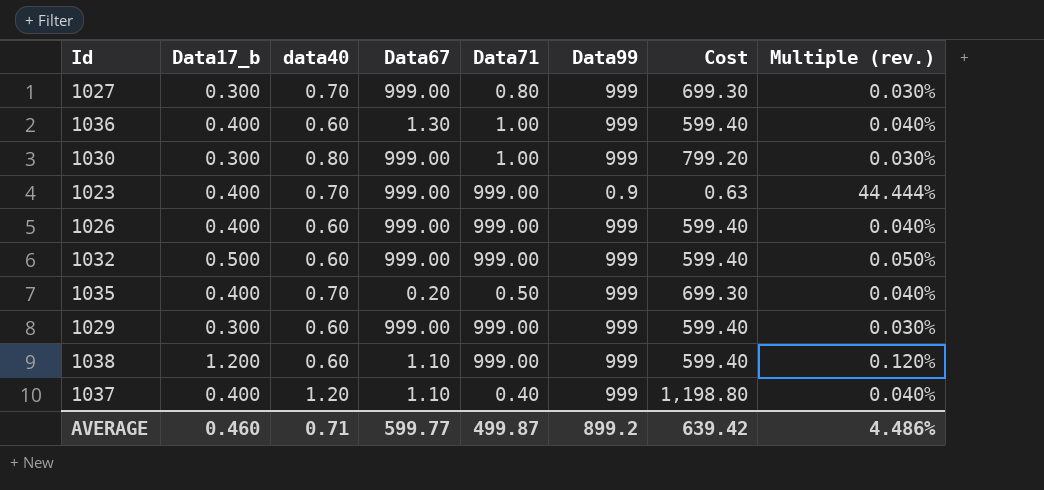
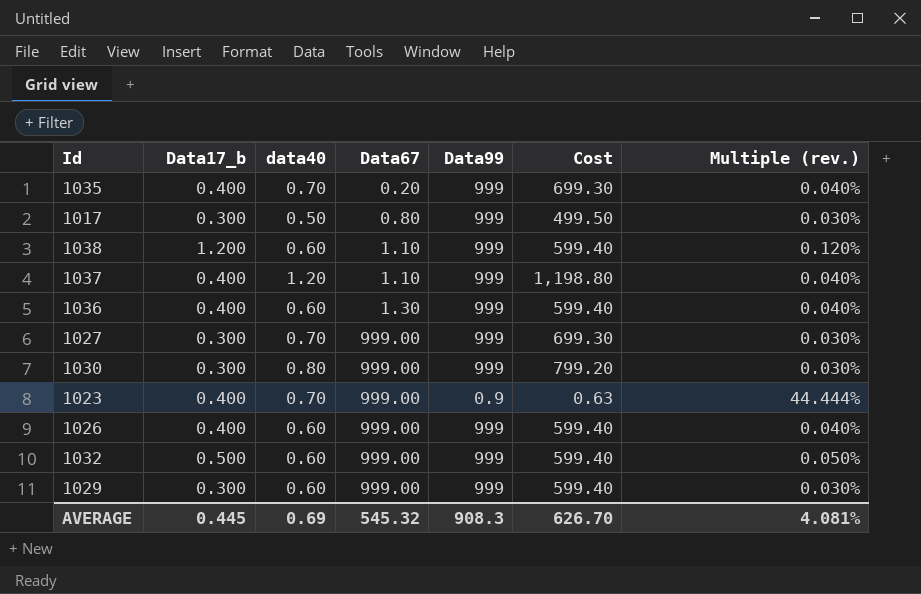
row order: none -> Data67 ascending
column Data71 | position: 5 -> none
row 1017: none -> 0.300 | 0.50 | 0.80 | 999 | 499.50 | 0.030%
AVERAGE | Data17_b: 0.460 -> 0.445
AVERAGE | data40: 0.71 -> 0.69
AVERAGE | Data67: 599.77 -> 545.32
AVERAGE | Data99: 899.2 -> 908.3
AVERAGE | Cost: 639.42 -> 626.70
AVERAGE | Multiple (rev.): 4.486% -> 4.081%

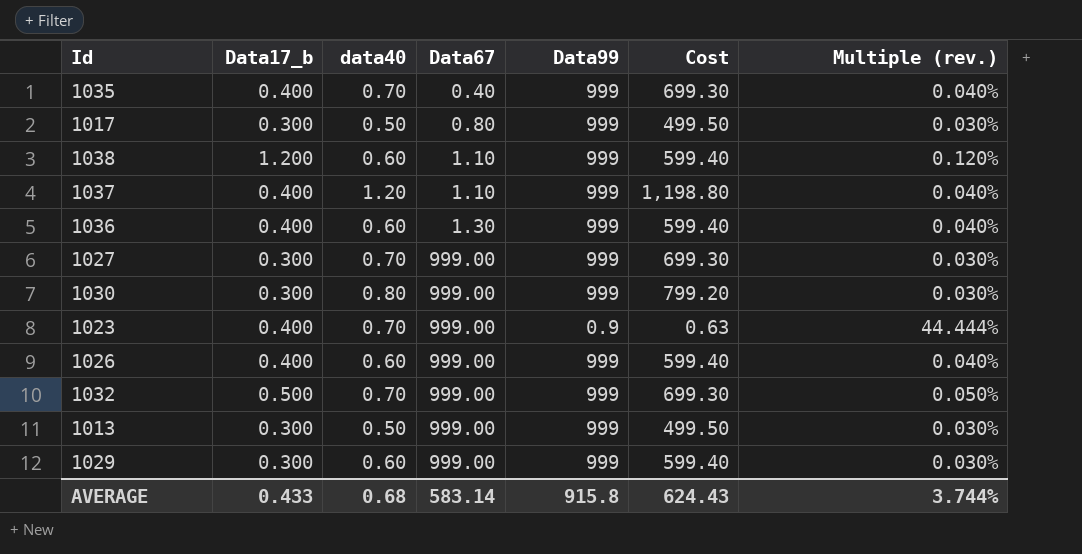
1035 | Data67: 0.20 -> 0.40
1032 | data40: 0.60 -> 0.70
1032 | Cost: 599.40 -> 699.30
row 1013: none -> 0.300 | 0.50 | 999.00 | 999 | 499.50 | 0.030%
AVERAGE | Data17_b: 0.445 -> 0.433
AVERAGE | data40: 0.69 -> 0.68
AVERAGE | Data67: 545.32 -> 583.14
AVERAGE | Data99: 908.3 -> 915.8
AVERAGE | Cost: 626.70 -> 624.43
AVERAGE | Multiple (rev.): 4.081% -> 3.744%

